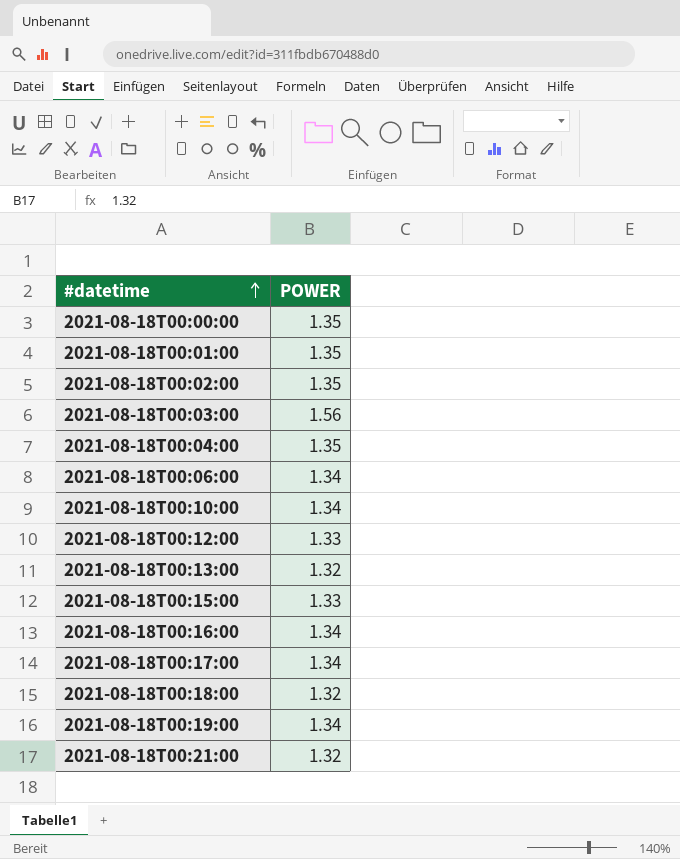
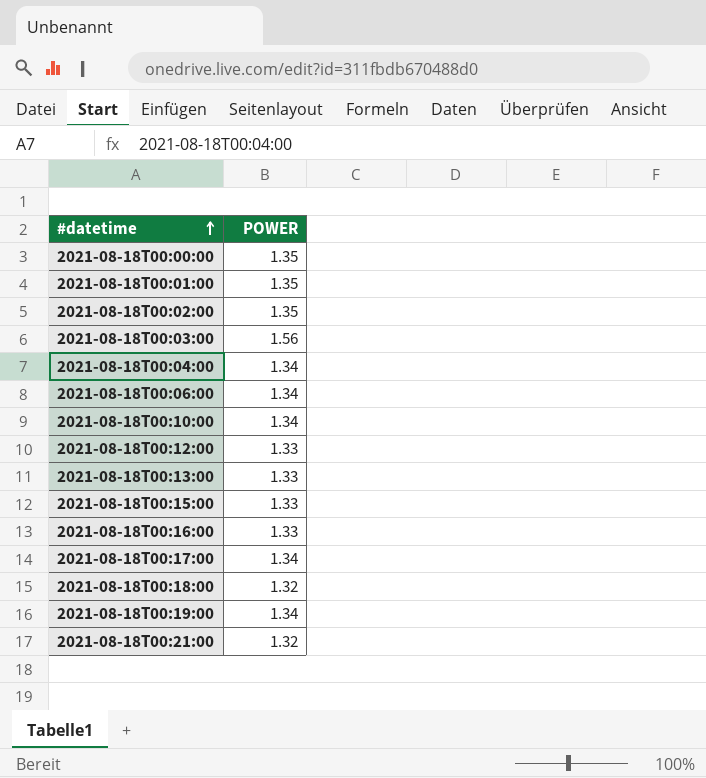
2021-08-18T00:04:00 | POWER: 1.35 -> 1.34
2021-08-18T00:13:00 | POWER: 1.32 -> 1.33
2021-08-18T00:16:00 | POWER: 1.34 -> 1.33

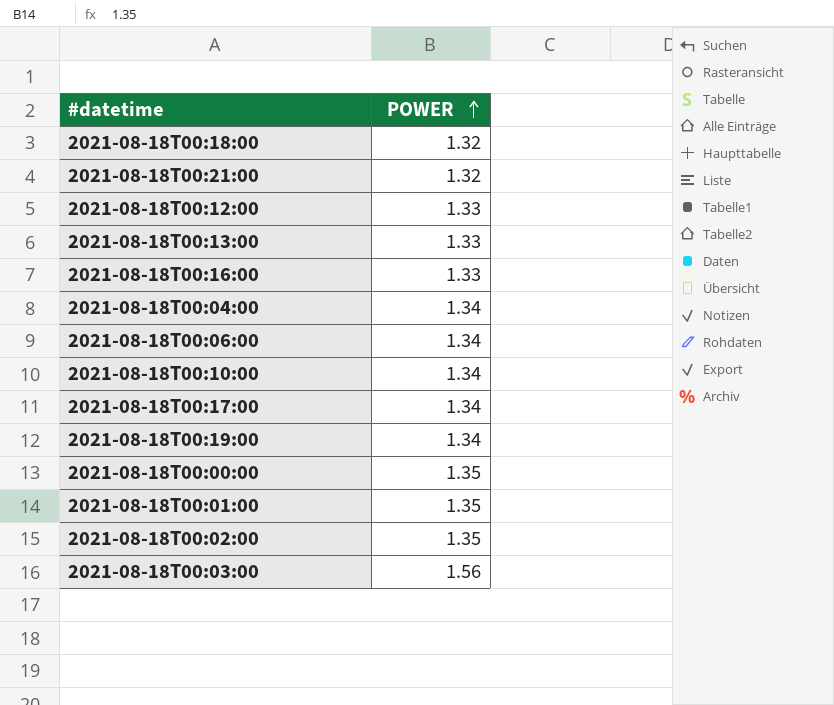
row order: #datetime ascending -> POWER ascending
row 2021-08-18T00:15:00: 1.33 -> none

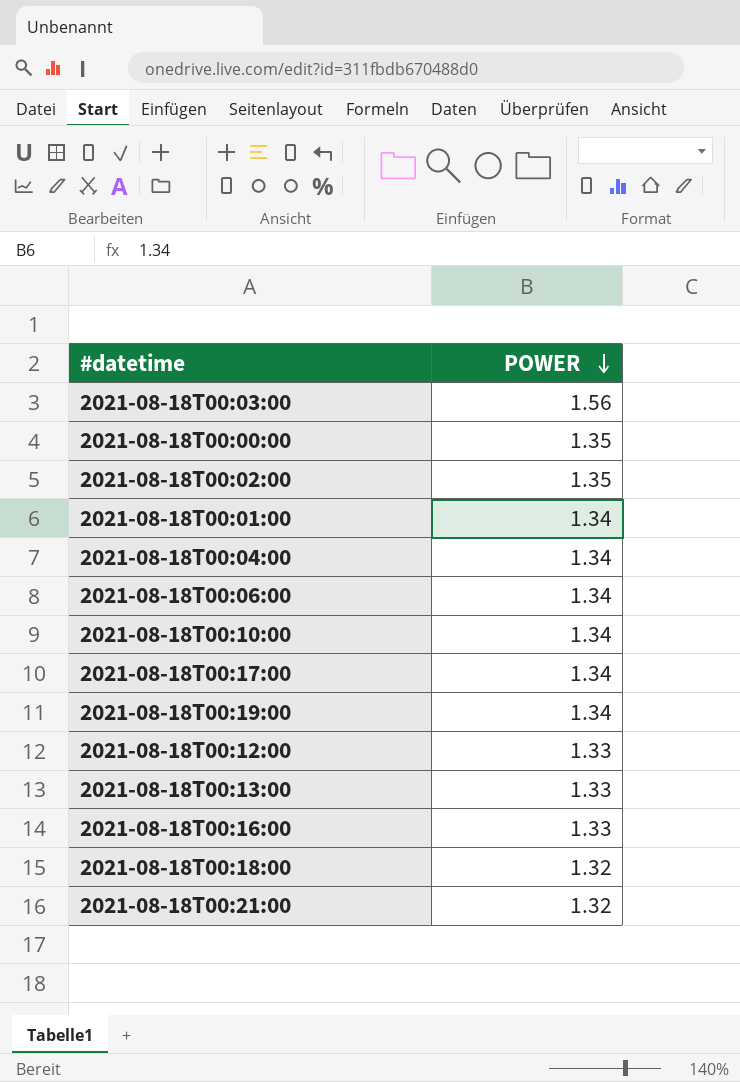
row order: POWER ascending -> POWER descending
2021-08-18T00:01:00 | POWER: 1.35 -> 1.34

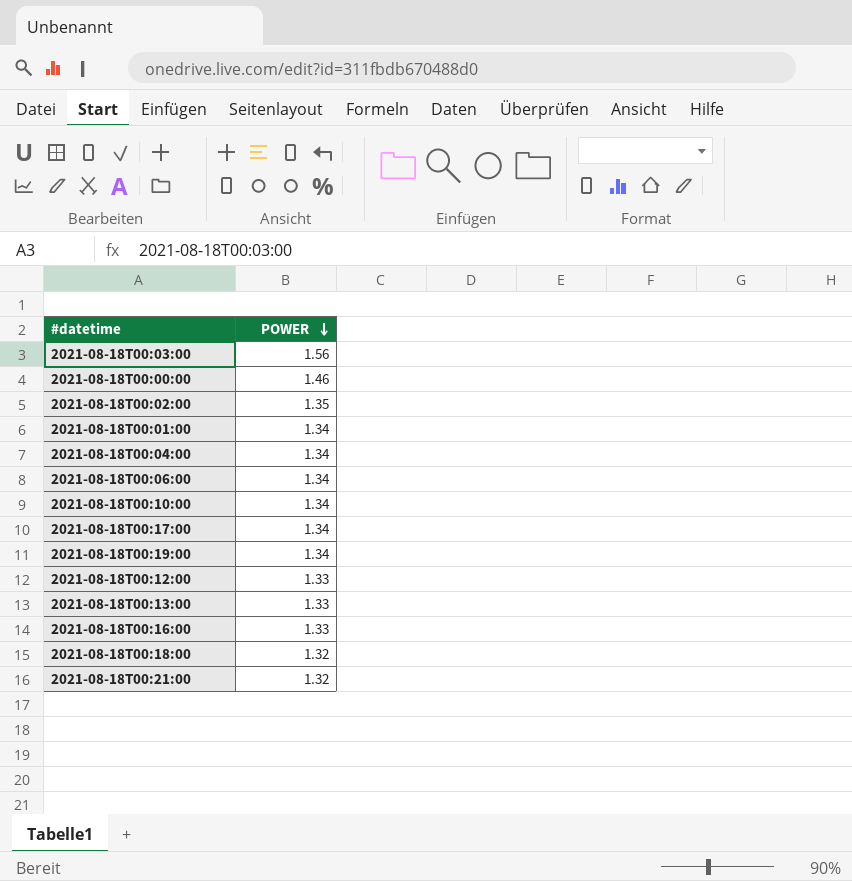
2021-08-18T00:00:00 | POWER: 1.35 -> 1.46

